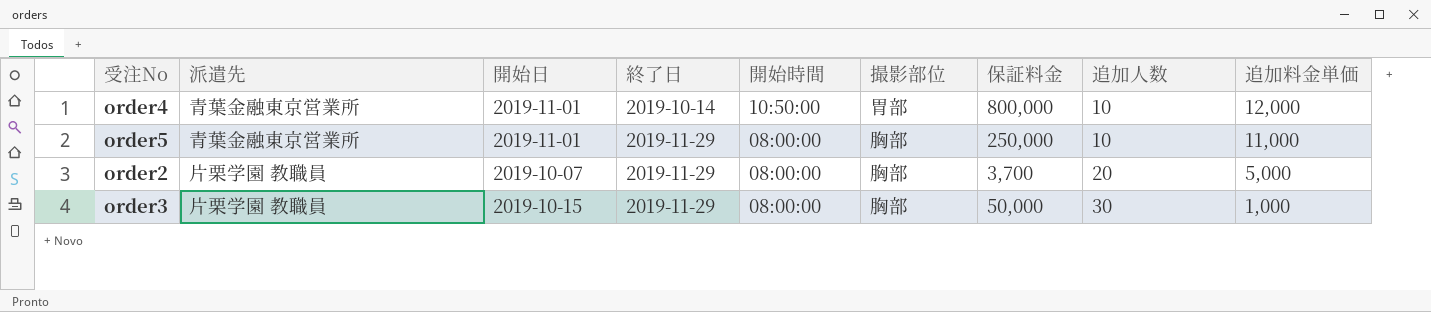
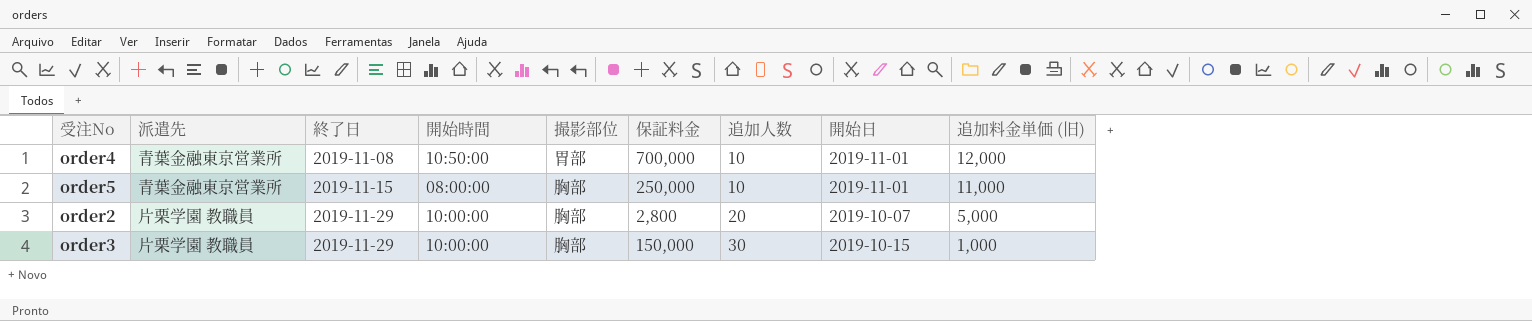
column 開始日 | position: 3 -> 8
column name: 追加料金単価 -> 追加料金単価 (旧)
order4 | 終了日: 2019-10-14 -> 2019-11-08
order4 | 保証料金: 800,000 -> 700,000
order5 | 終了日: 2019-11-29 -> 2019-11-15
order2 | 開始時間: 08:00:00 -> 10:00:00
order2 | 保証料金: 3,700 -> 2,800
order3 | 開始時間: 08:00:00 -> 10:00:00
order3 | 保証料金: 50,000 -> 150,000

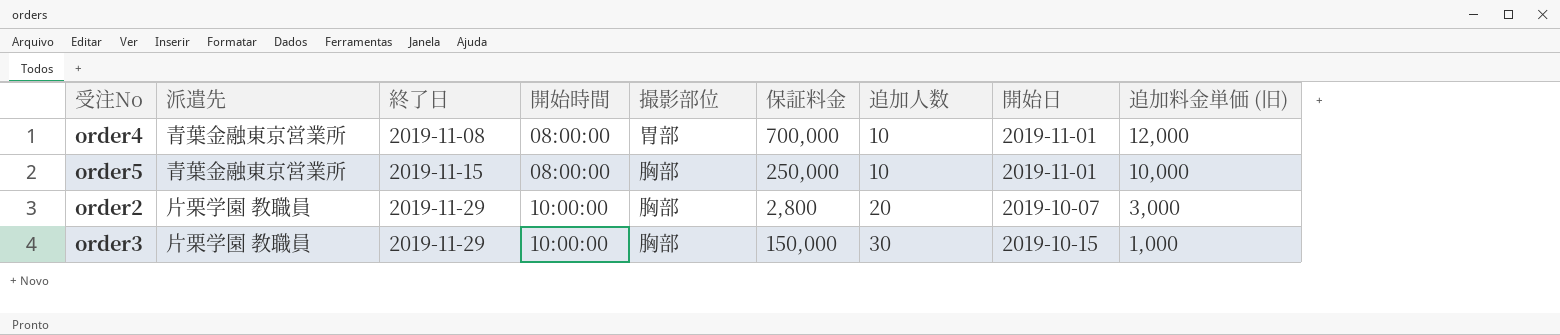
order4 | 開始時間: 10:50:00 -> 08:00:00
order5 | 追加料金単価 (旧): 11,000 -> 10,000
order2 | 追加料金単価 (旧): 5,000 -> 3,000

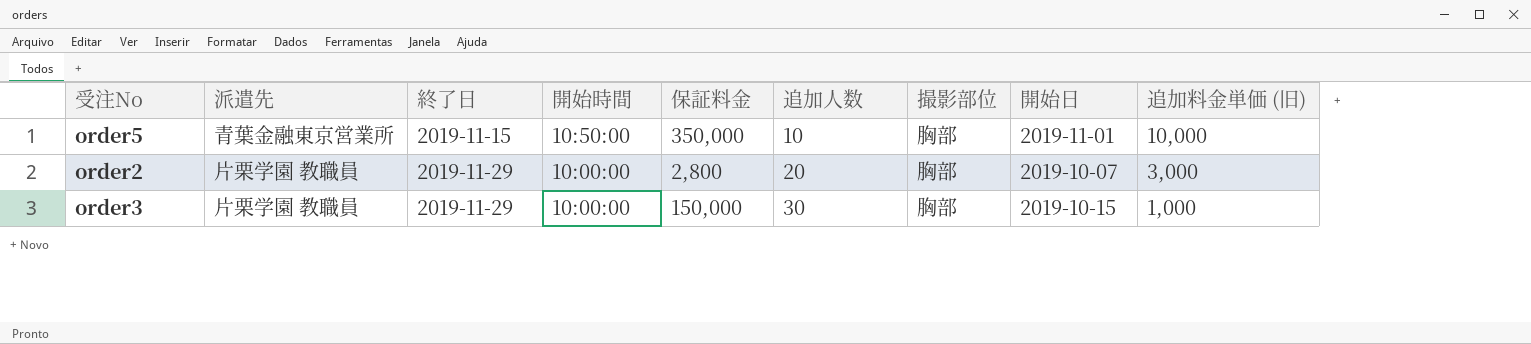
column 撮影部位 | position: 5 -> 7
row order4: 青葉金融東京営業所 | 2019-11-08 | 08:00:00 | 胃部 | 700,000 | 10 | 2019-11-01 | 12,000 -> none
order5 | 開始時間: 08:00:00 -> 10:50:00
order5 | 保証料金: 250,000 -> 350,000

